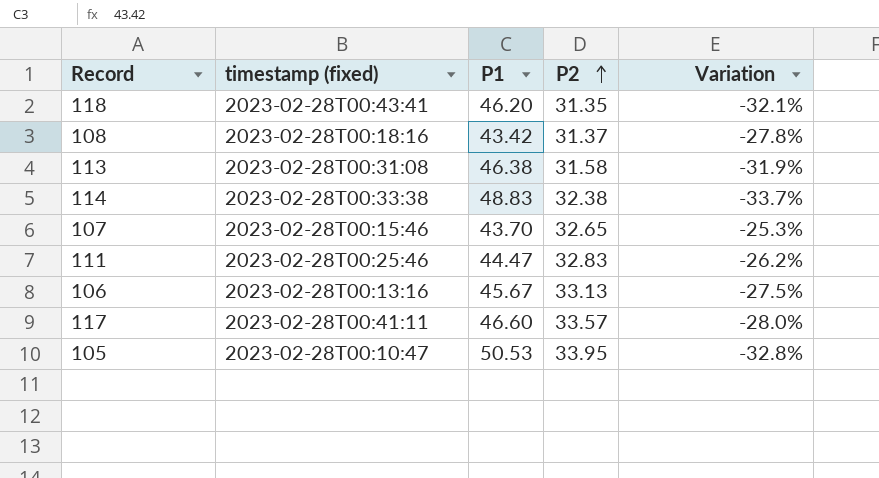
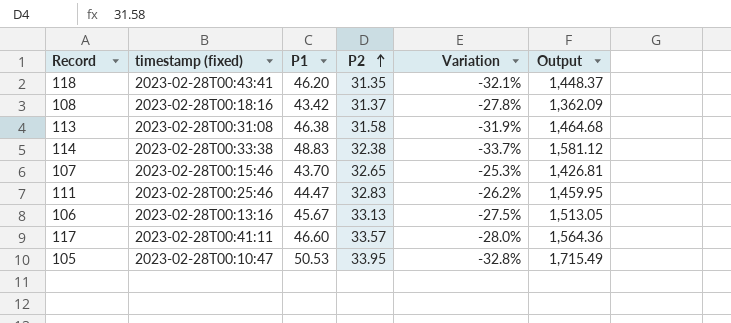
column Output | formula: none -> [P1] * [P2]

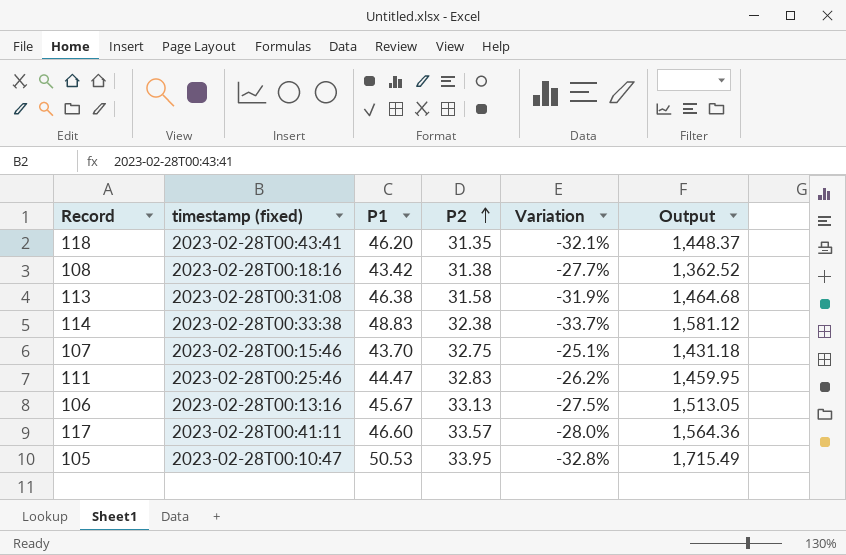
108 | P2: 31.37 -> 31.38
108 | Variation: -27.8% -> -27.7%
108 | Output: 1,362.09 -> 1,362.52
107 | P2: 32.65 -> 32.75
107 | Variation: -25.3% -> -25.1%
107 | Output: 1,426.81 -> 1,431.18

